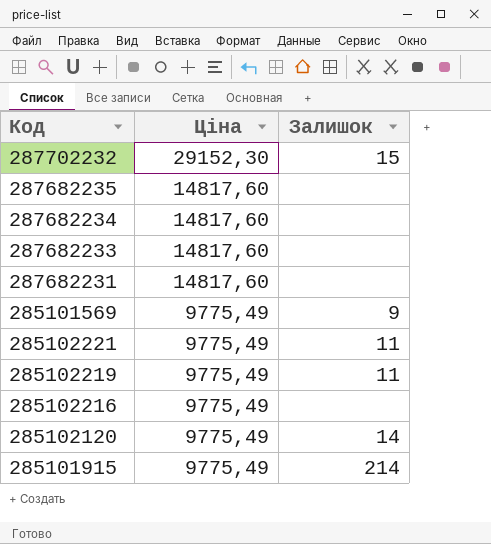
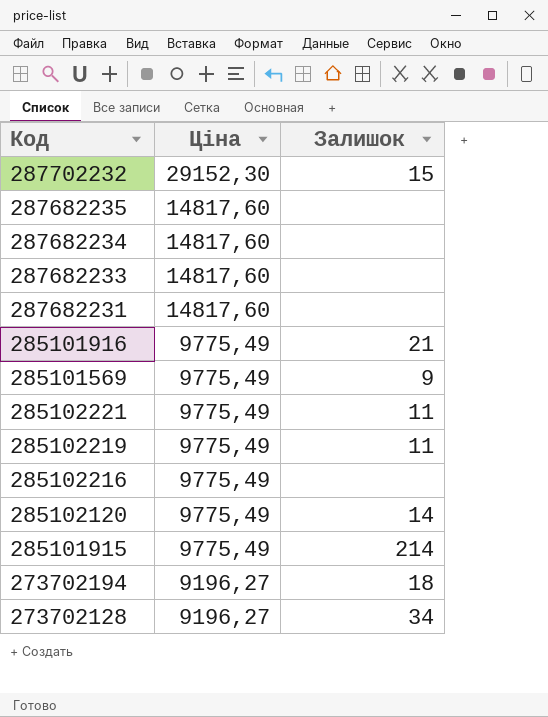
row 285101916: none -> 9775,49 | 21
row 273702194: none -> 9196,27 | 18
row 273702128: none -> 9196,27 | 34

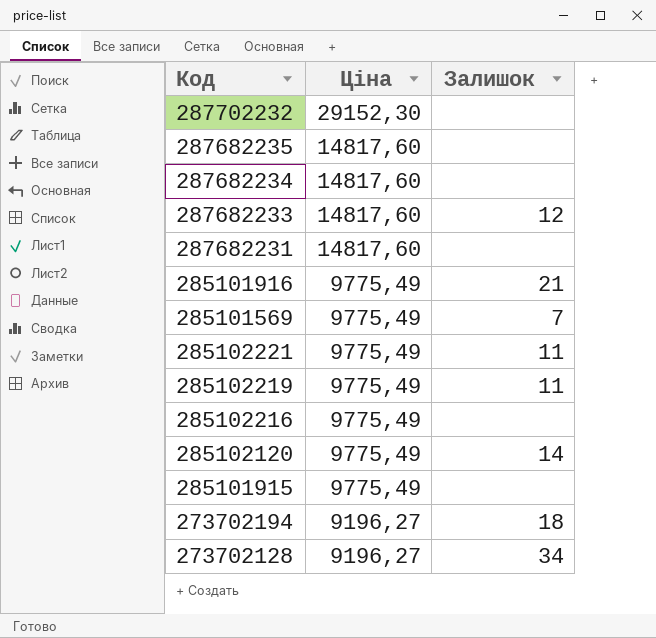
287702232 | Залишок: 15 -> none
287682233 | Залишок: none -> 12
285101569 | Залишок: 9 -> 7
285101915 | Залишок: 214 -> none

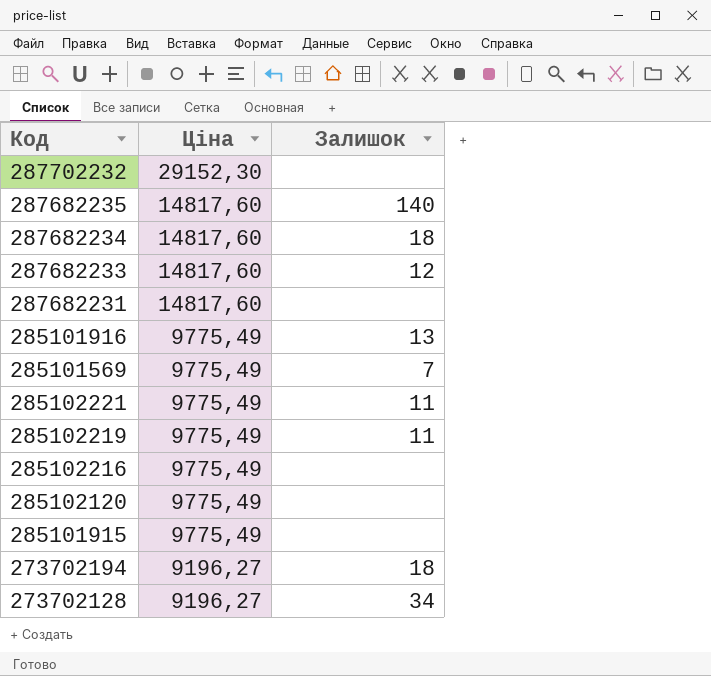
287682235 | Залишок: none -> 140
287682234 | Залишок: none -> 18
285101916 | Залишок: 21 -> 13
285102120 | Залишок: 14 -> none

